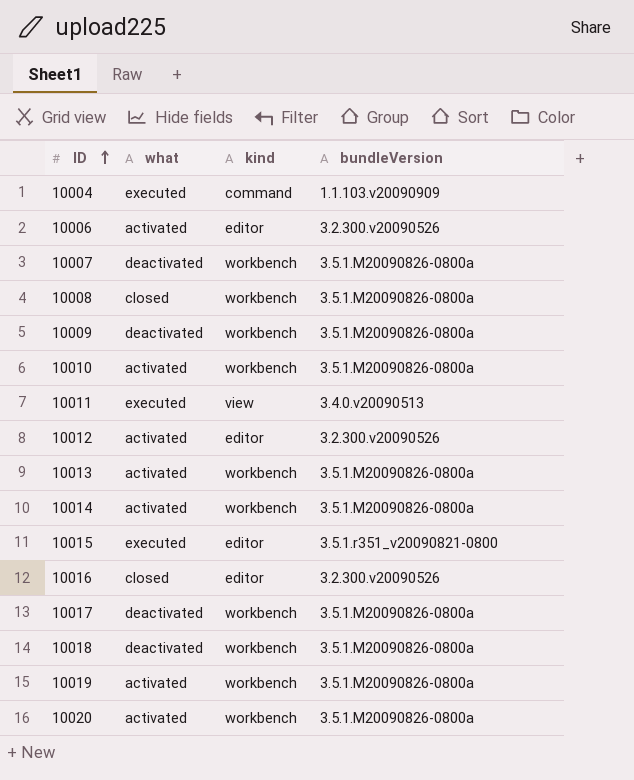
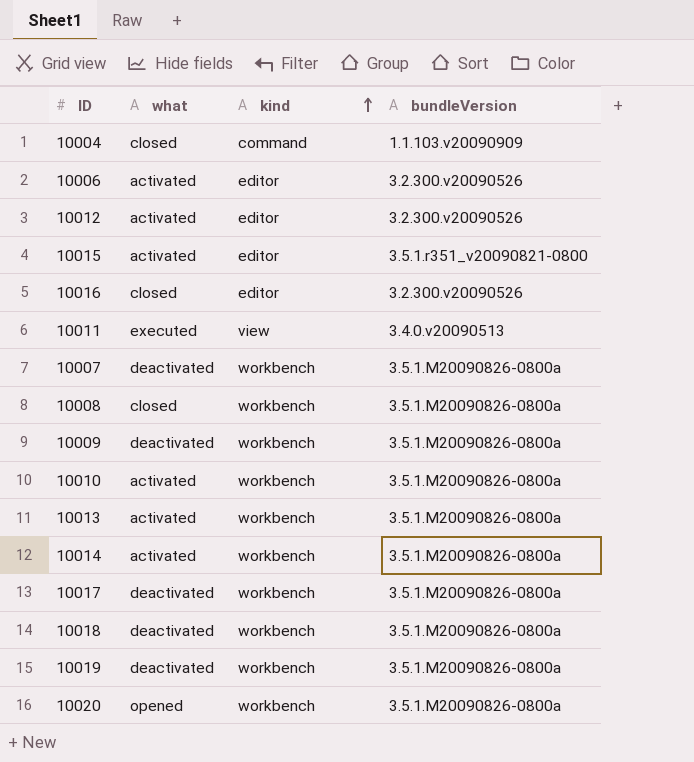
row order: ID ascending -> kind ascending
10004 | what: executed -> closed
10015 | what: executed -> activated
10019 | what: activated -> deactivated
10020 | what: activated -> opened

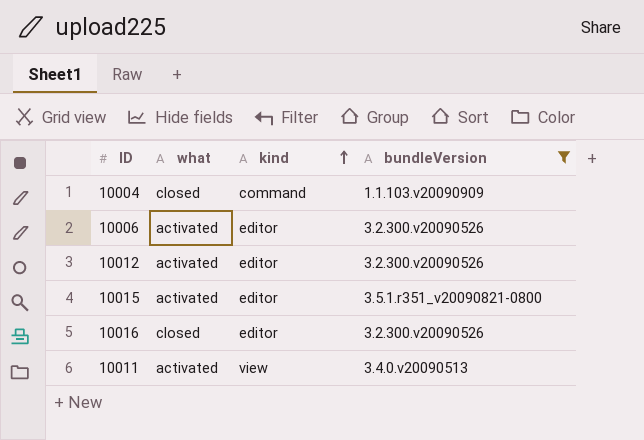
filter: none -> bundleVersion != 3.5.1.M20090826-0800a
10011 | what: executed -> activated

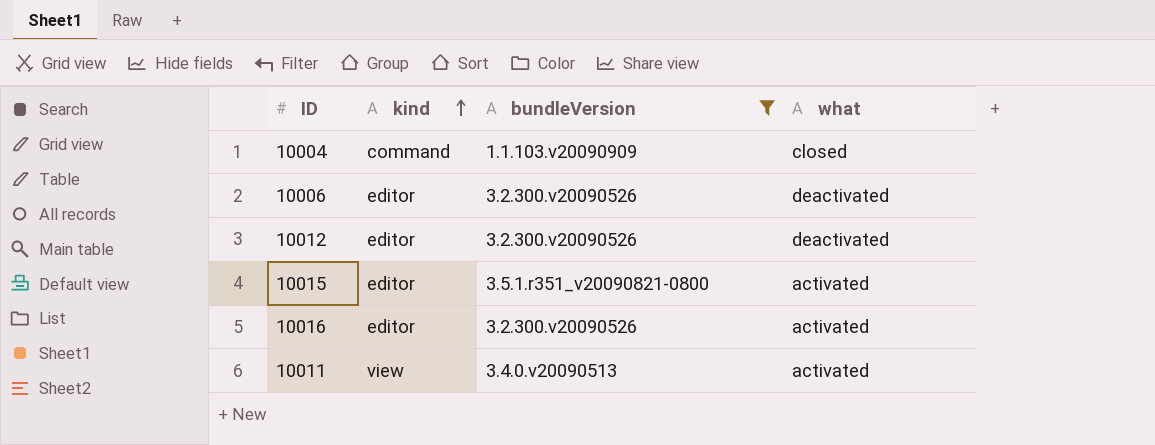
column what | position: 2 -> 4
10006 | what: activated -> deactivated
10012 | what: activated -> deactivated
10016 | what: closed -> activated

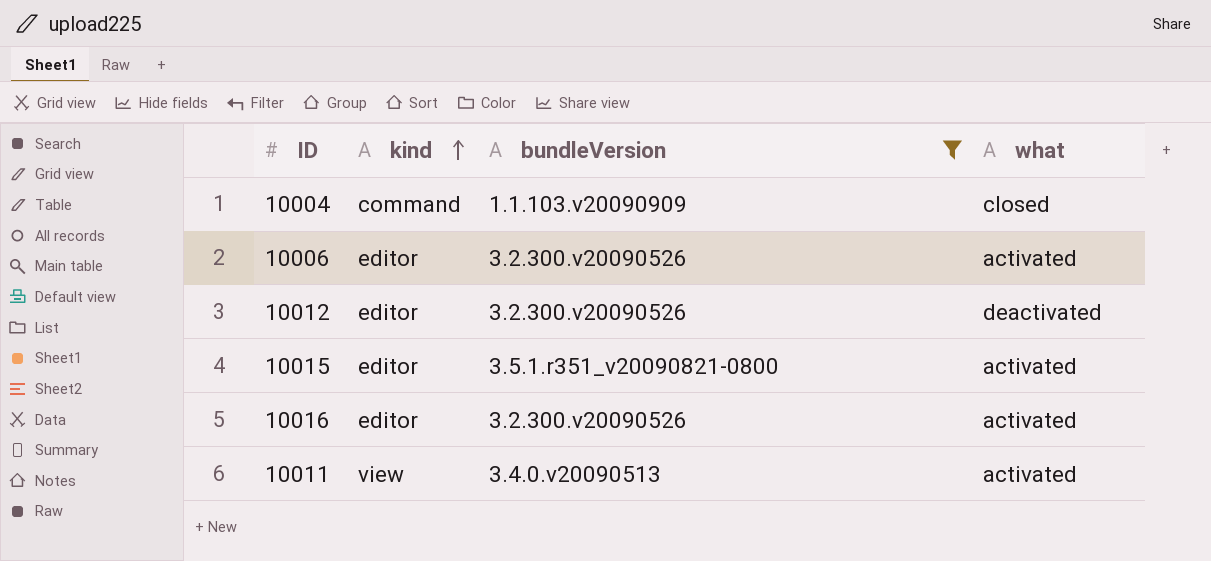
10006 | what: deactivated -> activated

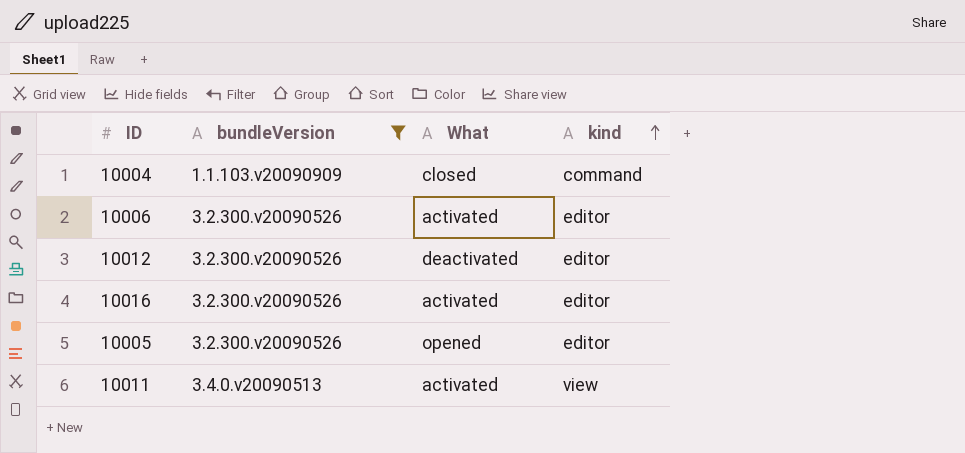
column name: what -> What
column kind | position: 2 -> 4
row 10015: editor | 3.5.1.r351_v20090821-0800 | activated -> none
row 10005: none -> 3.2.300.v20090526 | opened | editor

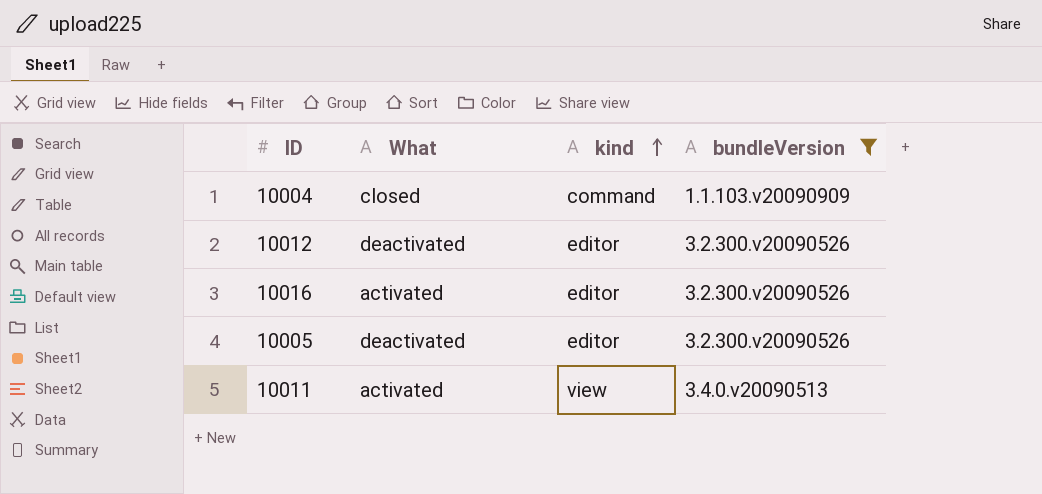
column bundleVersion | position: 2 -> 4
row 10006: 3.2.300.v20090526 | activated | editor -> none
10005 | What: opened -> deactivated

